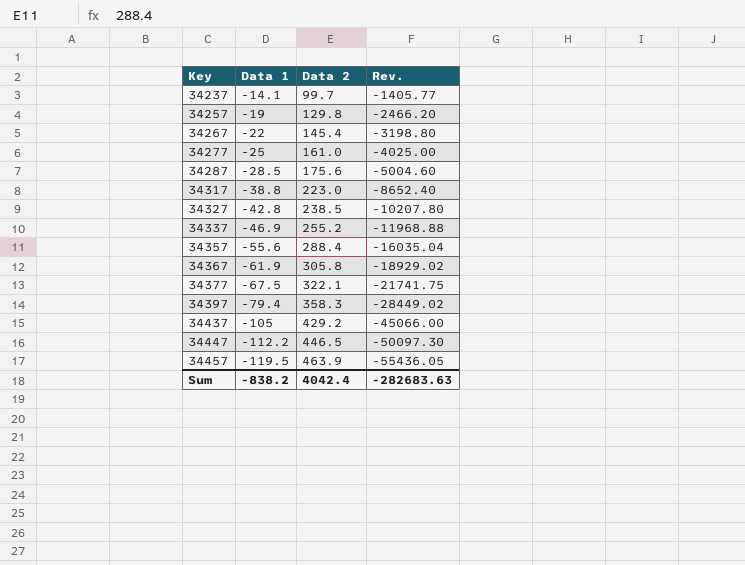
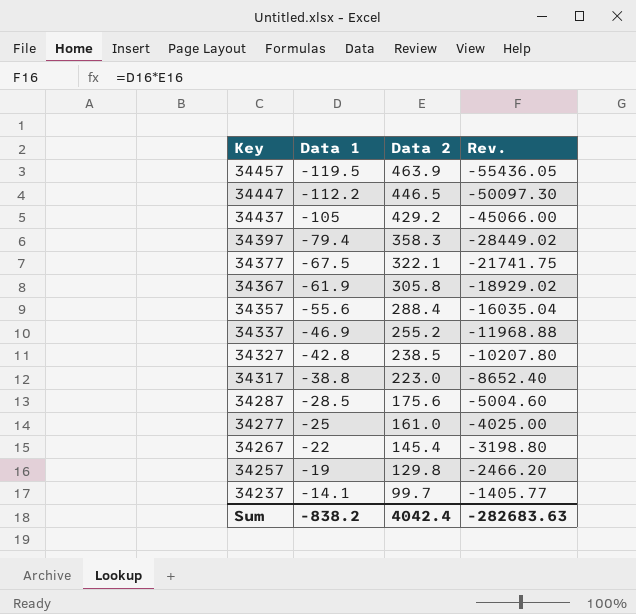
row order: Key ascending -> Key descending

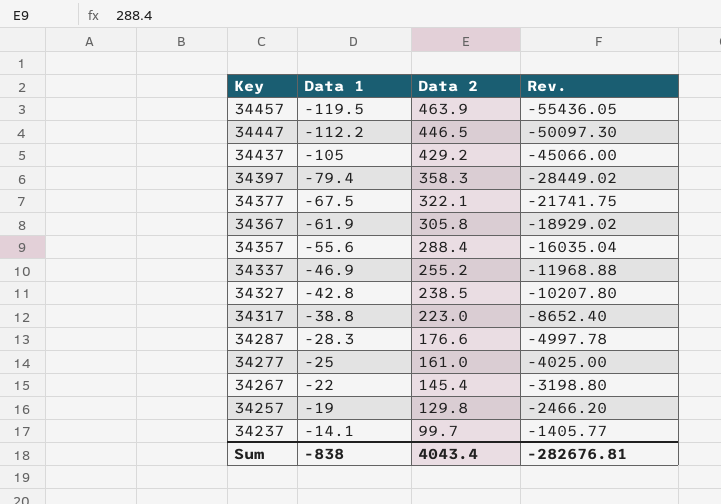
34287 | Data 1: -28.5 -> -28.3
34287 | Data 2: 175.6 -> 176.6
34287 | Rev.: -5004.60 -> -4997.78
Sum | Data 1: -838.2 -> -838
Sum | Data 2: 4042.4 -> 4043.4
Sum | Rev.: -282683.63 -> -282676.81

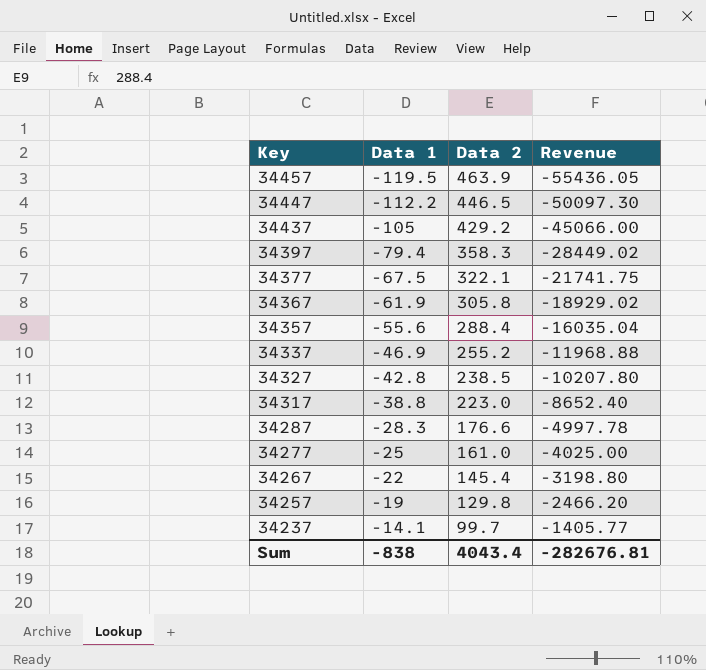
column name: Rev. -> Revenue

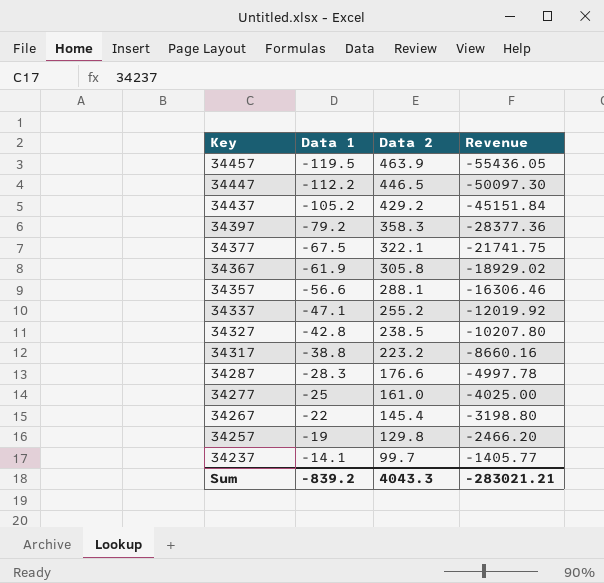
34437 | Data 1: -105 -> -105.2
34437 | Revenue: -45066.00 -> -45151.84
34397 | Data 1: -79.4 -> -79.2
34397 | Revenue: -28449.02 -> -28377.36
34357 | Data 1: -55.6 -> -56.6
34357 | Data 2: 288.4 -> 288.1
34357 | Revenue: -16035.04 -> -16306.46
34337 | Data 1: -46.9 -> -47.1
34337 | Revenue: -11968.88 -> -12019.92
34317 | Data 2: 223.0 -> 223.2
34317 | Revenue: -8652.40 -> -8660.16
Sum | Data 1: -838 -> -839.2
Sum | Data 2: 4043.4 -> 4043.3
Sum | Revenue: -282676.81 -> -283021.21

